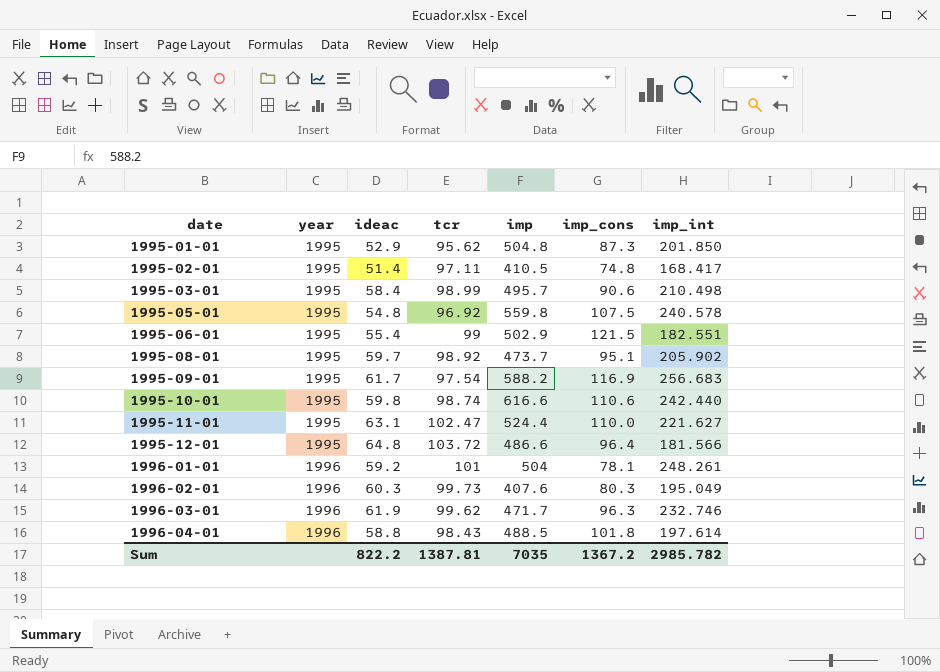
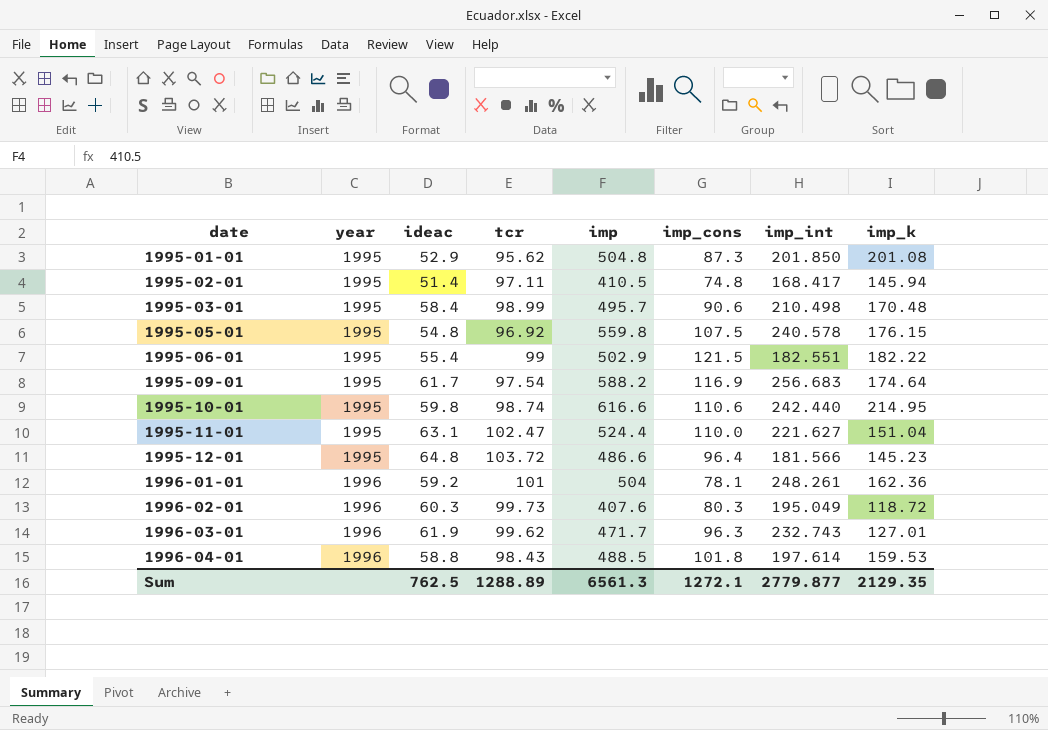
column imp_k | position: none -> 8
row 1995-08-01: 1995 | 59.7 | 98.92 | 473.7 | 95.1 | 205.902 -> none
1996-03-01 | imp_int: 232.746 -> 232.743
Sum | ideac: 822.2 -> 762.5
Sum | tcr: 1387.81 -> 1288.89
Sum | imp: 7035 -> 6561.3
Sum | imp_cons: 1367.2 -> 1272.1
Sum | imp_int: 2985.782 -> 2779.877

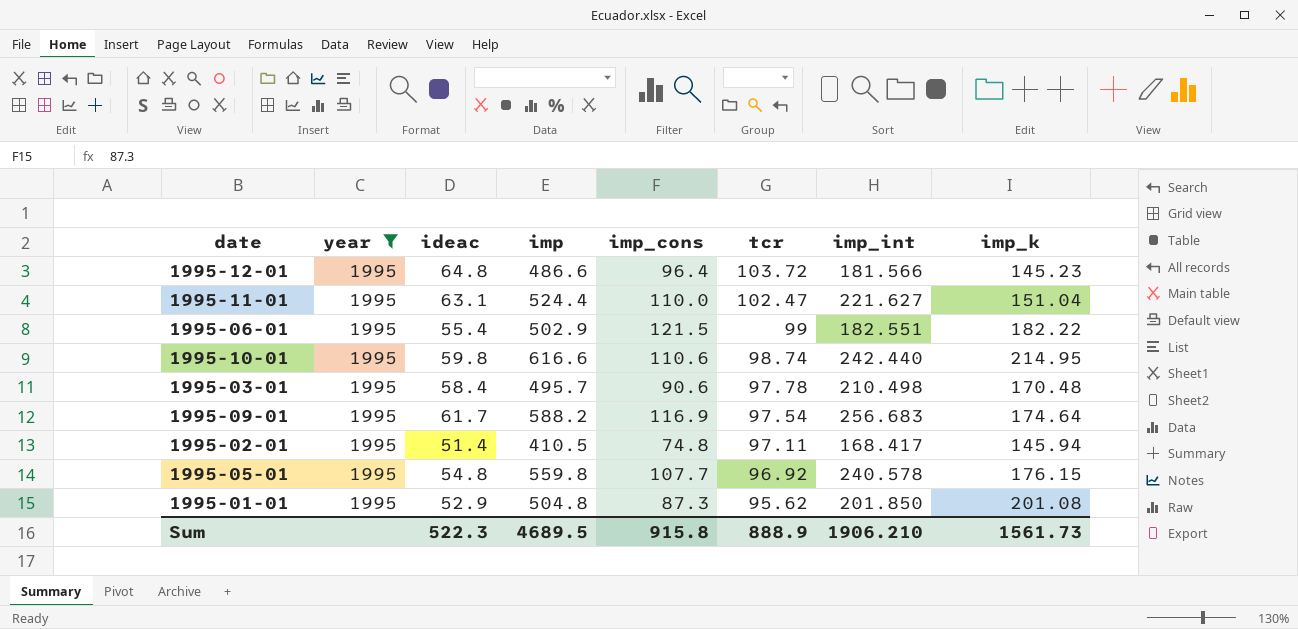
filter: none -> year = 1995
row order: date ascending -> tcr descending
column tcr | position: 4 -> 6
1995-03-01 | tcr: 98.99 -> 97.78
1995-05-01 | imp_cons: 107.5 -> 107.7
Sum | ideac: 762.5 -> 522.3
Sum | imp: 6561.3 -> 4689.5
Sum | imp_cons: 1272.1 -> 915.8
Sum | tcr: 1288.89 -> 888.9
Sum | imp_int: 2779.877 -> 1906.210
Sum | imp_k: 2129.35 -> 1561.73

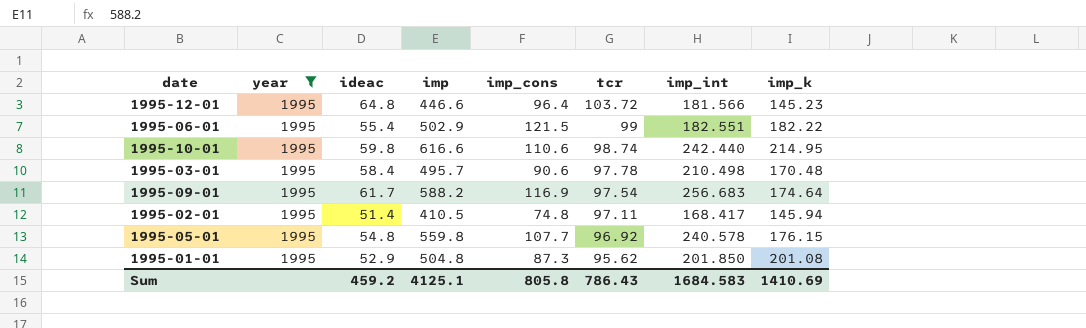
row 1995-11-01: 1995 | 63.1 | 524.4 | 110.0 | 102.47 | 221.627 | 151.04 -> none
1995-12-01 | imp: 486.6 -> 446.6
Sum | ideac: 522.3 -> 459.2
Sum | imp: 4689.5 -> 4125.1
Sum | imp_cons: 915.8 -> 805.8
Sum | tcr: 888.9 -> 786.43
Sum | imp_int: 1906.210 -> 1684.583
Sum | imp_k: 1561.73 -> 1410.69

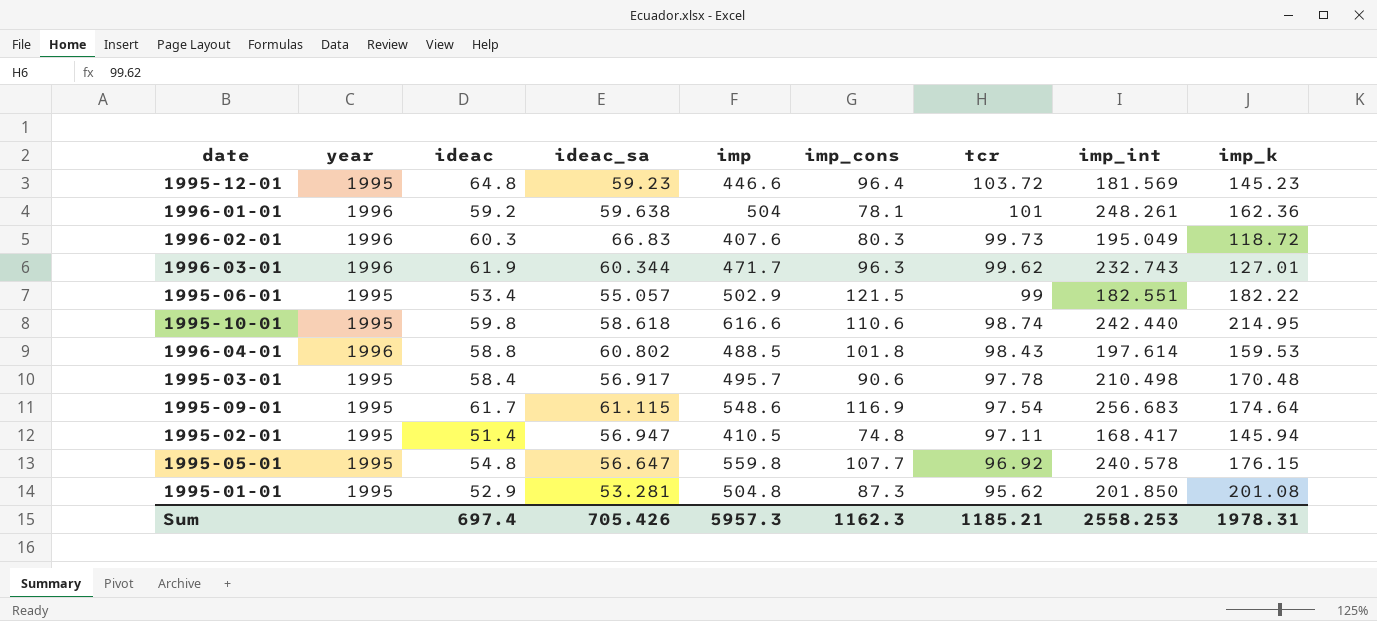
filter: year = 1995 -> none
column ideac_sa | position: none -> 4
1995-12-01 | imp_int: 181.566 -> 181.569
1995-06-01 | ideac: 55.4 -> 53.4
1995-09-01 | imp: 588.2 -> 548.6
Sum | ideac: 459.2 -> 697.4
Sum | imp: 4125.1 -> 5957.3
Sum | imp_cons: 805.8 -> 1162.3
Sum | tcr: 786.43 -> 1185.21
Sum | imp_int: 1684.583 -> 2558.253
Sum | imp_k: 1410.69 -> 1978.31

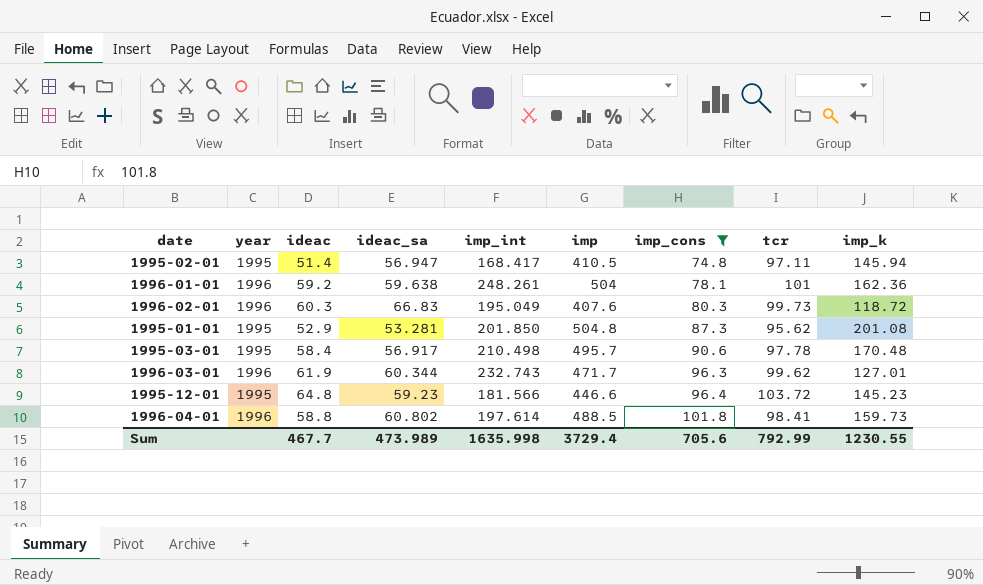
filter: none -> imp_cons <= 101.8
row order: tcr descending -> imp_cons ascending
column imp_int | position: 8 -> 5
1995-12-01 | imp_int: 181.569 -> 181.566
1996-04-01 | tcr: 98.43 -> 98.41
1996-04-01 | imp_k: 159.53 -> 159.73
Sum | ideac: 697.4 -> 467.7
Sum | ideac_sa: 705.426 -> 473.989
Sum | imp_int: 2558.253 -> 1635.998
Sum | imp: 5957.3 -> 3729.4
Sum | imp_cons: 1162.3 -> 705.6
Sum | tcr: 1185.21 -> 792.99
Sum | imp_k: 1978.31 -> 1230.55

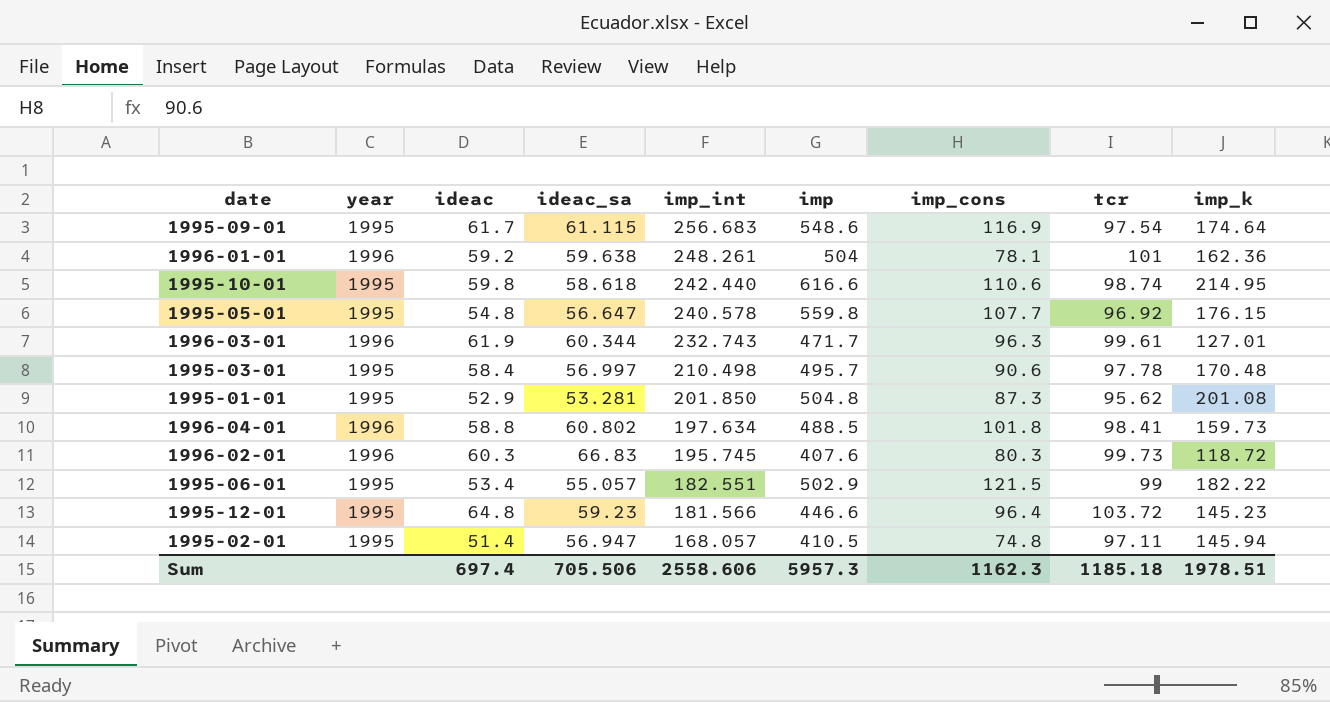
filter: imp_cons <= 101.8 -> none
row order: imp_cons ascending -> imp_int descending
1996-03-01 | tcr: 99.62 -> 99.61
1995-03-01 | ideac_sa: 56.917 -> 56.997
1996-04-01 | imp_int: 197.614 -> 197.634
1996-02-01 | imp_int: 195.049 -> 195.745
1995-02-01 | imp_int: 168.417 -> 168.057
Sum | ideac: 467.7 -> 697.4
Sum | ideac_sa: 473.989 -> 705.506
Sum | imp_int: 1635.998 -> 2558.606
Sum | imp: 3729.4 -> 5957.3
Sum | imp_cons: 705.6 -> 1162.3
Sum | tcr: 792.99 -> 1185.18
Sum | imp_k: 1230.55 -> 1978.51

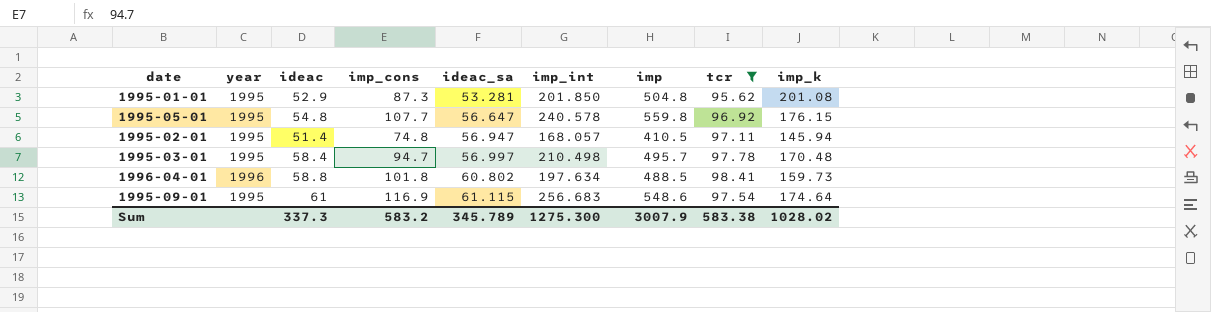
filter: none -> tcr <= 98.41
row order: imp_int descending -> ideac_sa ascending
column imp_cons | position: 7 -> 4
1995-03-01 | imp_cons: 90.6 -> 94.7
1995-09-01 | ideac: 61.7 -> 61
Sum | ideac: 697.4 -> 337.3
Sum | imp_cons: 1162.3 -> 583.2
Sum | ideac_sa: 705.506 -> 345.789
Sum | imp_int: 2558.606 -> 1275.300
Sum | imp: 5957.3 -> 3007.9
Sum | tcr: 1185.18 -> 583.38
Sum | imp_k: 1978.51 -> 1028.02

